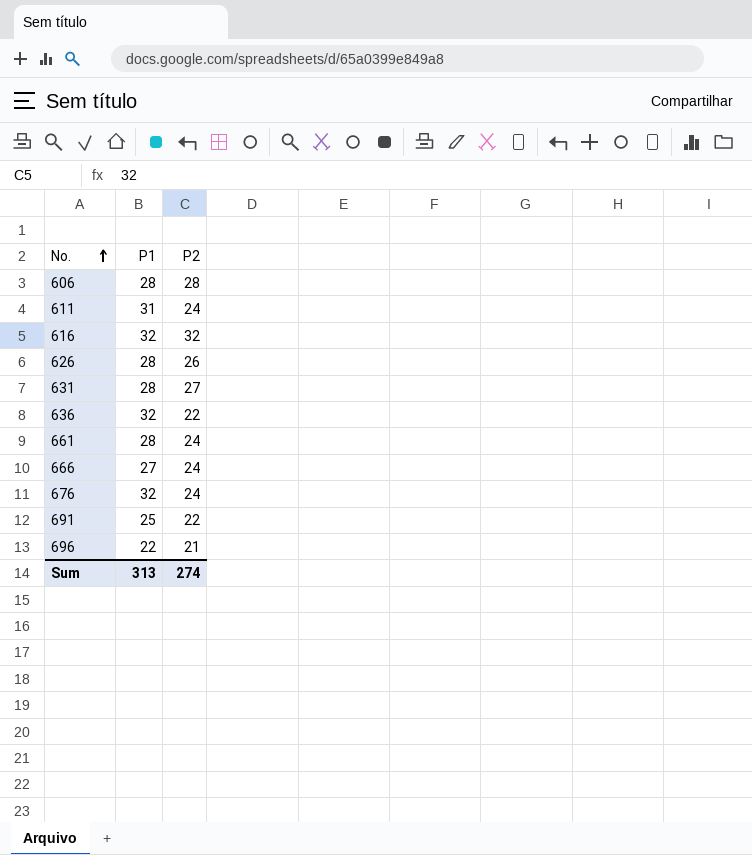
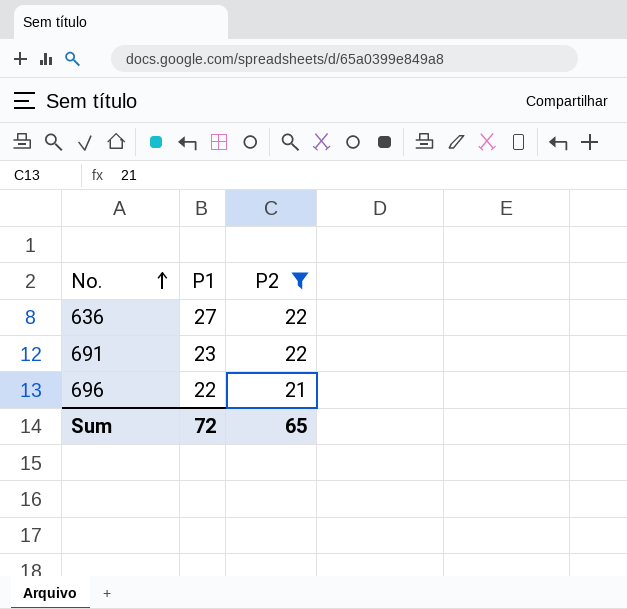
filter: none -> P2 <= 22
636 | P1: 32 -> 27
691 | P1: 25 -> 23
Sum | P1: 313 -> 72
Sum | P2: 274 -> 65

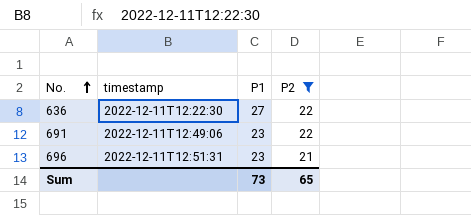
column timestamp | position: none -> 2
696 | P1: 22 -> 23
Sum | P1: 72 -> 73

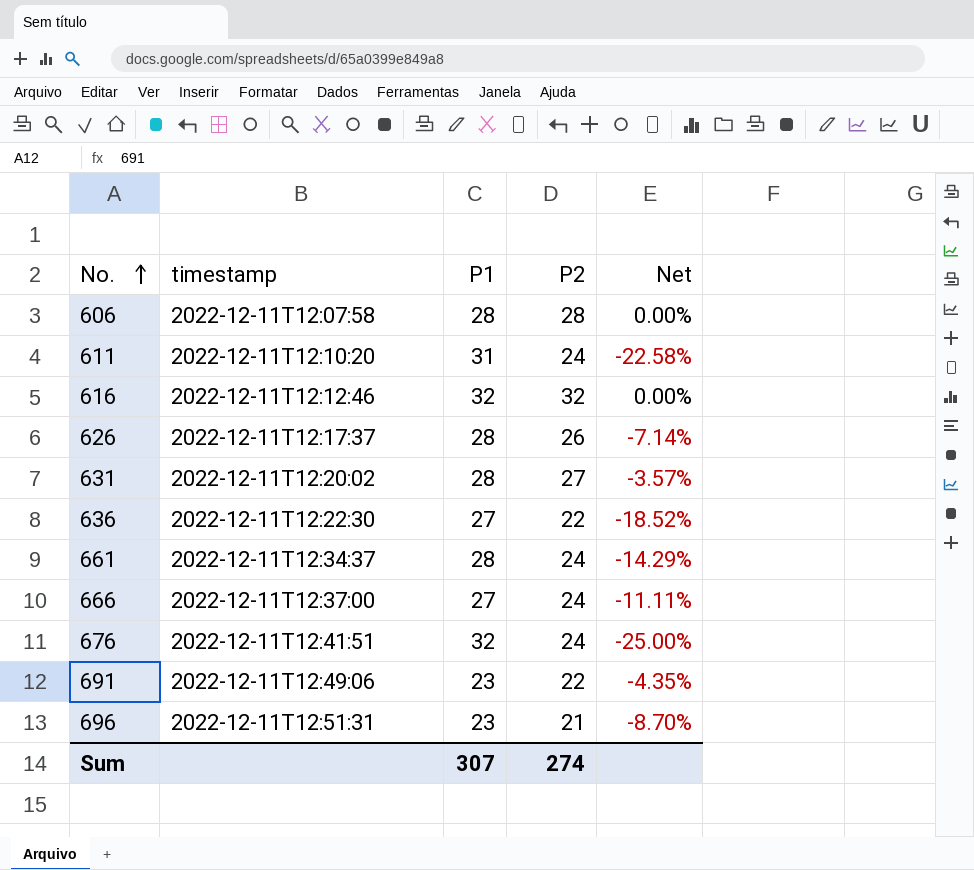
filter: P2 <= 22 -> none
column Net | formula: none -> ([P2] - [P1]) / [P1]
Sum | P1: 73 -> 307
Sum | P2: 65 -> 274

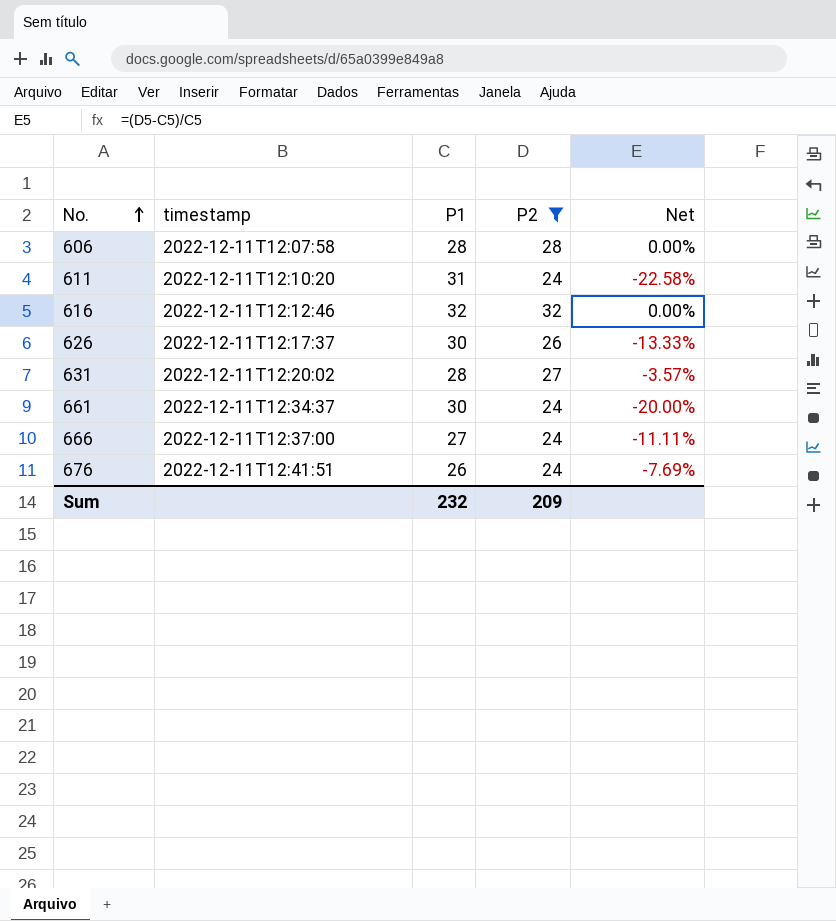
filter: none -> P2 >= 24
626 | P1: 28 -> 30
626 | Net: -7.14% -> -13.33%
661 | P1: 28 -> 30
661 | Net: -14.29% -> -20.00%
676 | P1: 32 -> 26
676 | Net: -25.00% -> -7.69%
Sum | P1: 307 -> 232
Sum | P2: 274 -> 209

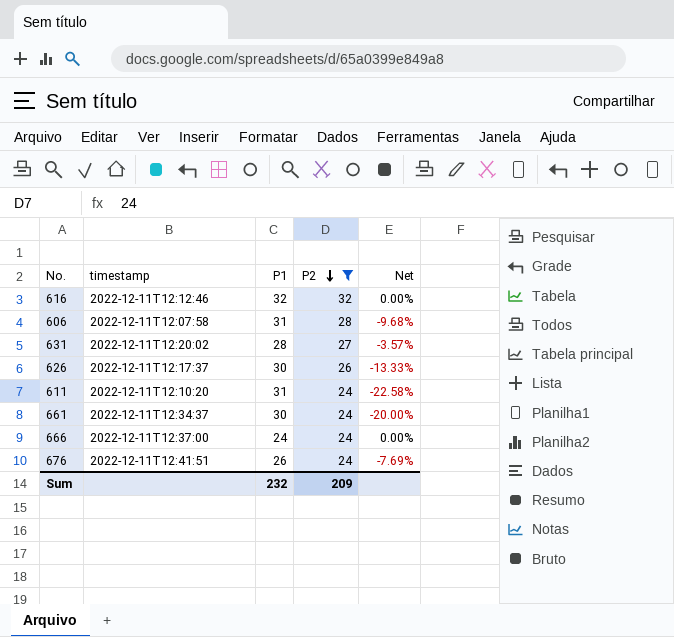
row order: No. ascending -> P2 descending
606 | P1: 28 -> 31
606 | Net: 0.00% -> -9.68%
666 | P1: 27 -> 24
666 | Net: -11.11% -> 0.00%

